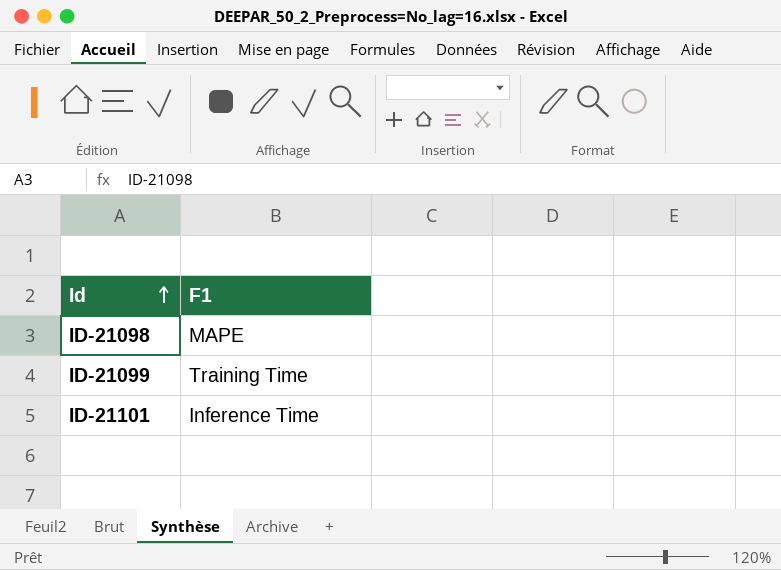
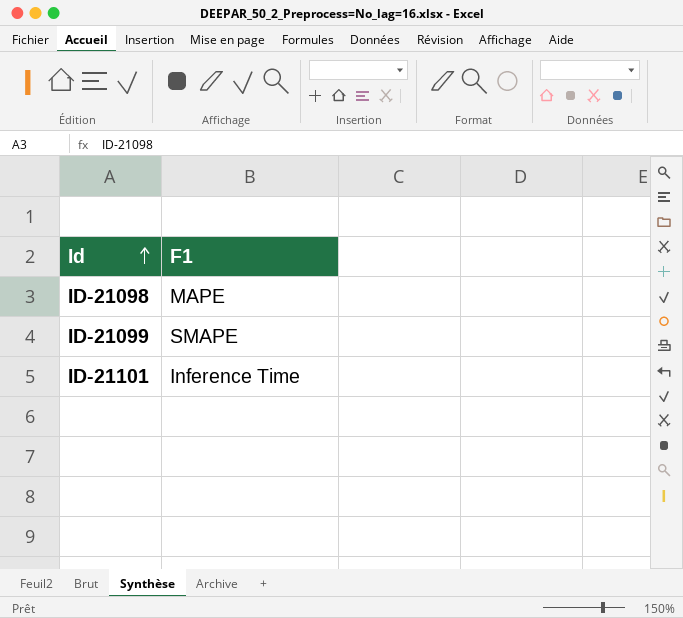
ID-21099 | F1: Training Time -> SMAPE

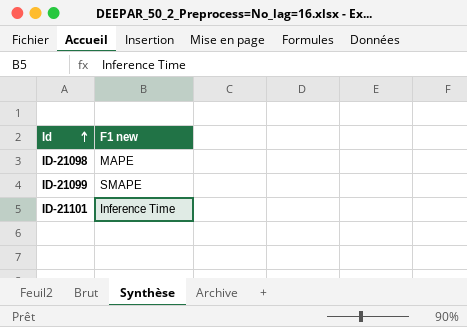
column name: F1 -> F1 new

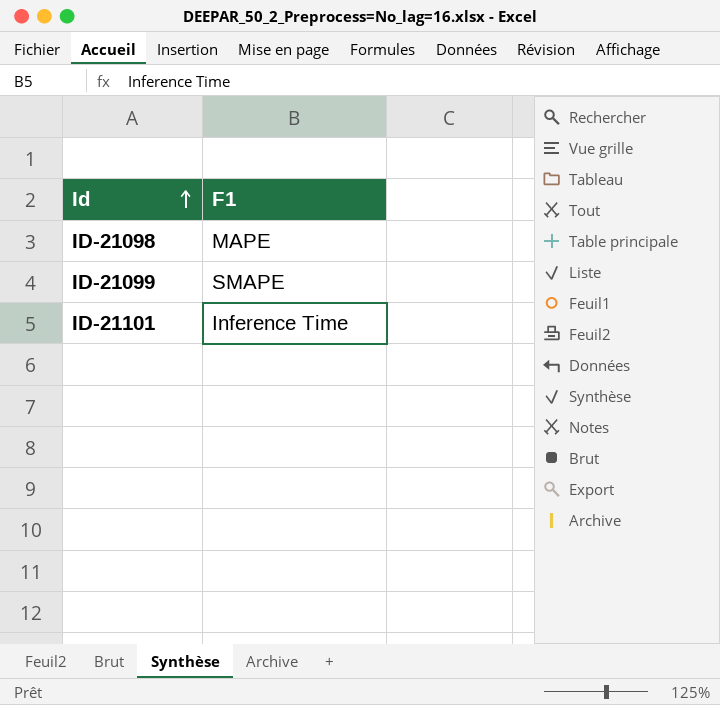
column name: F1 new -> F1

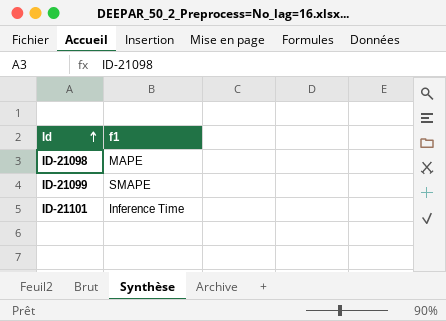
column name: F1 -> f1

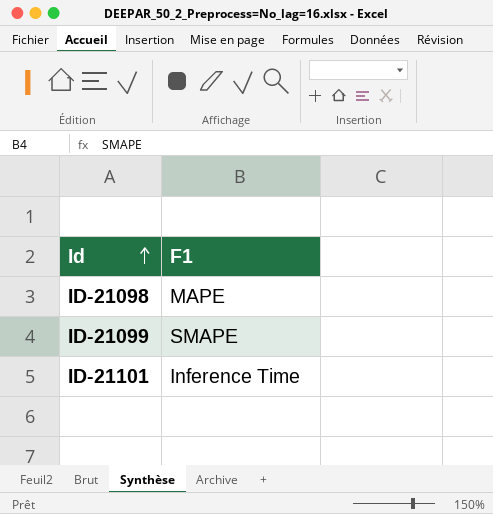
column name: f1 -> F1

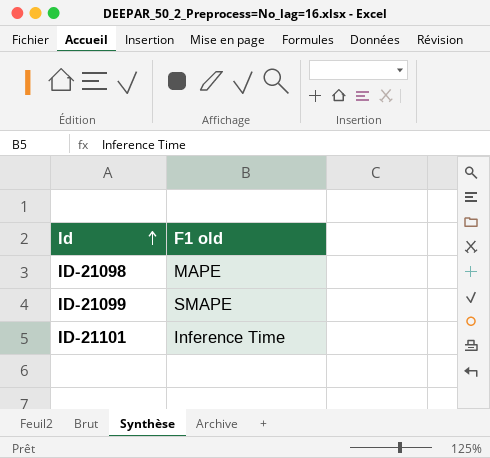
column name: F1 -> F1 old

